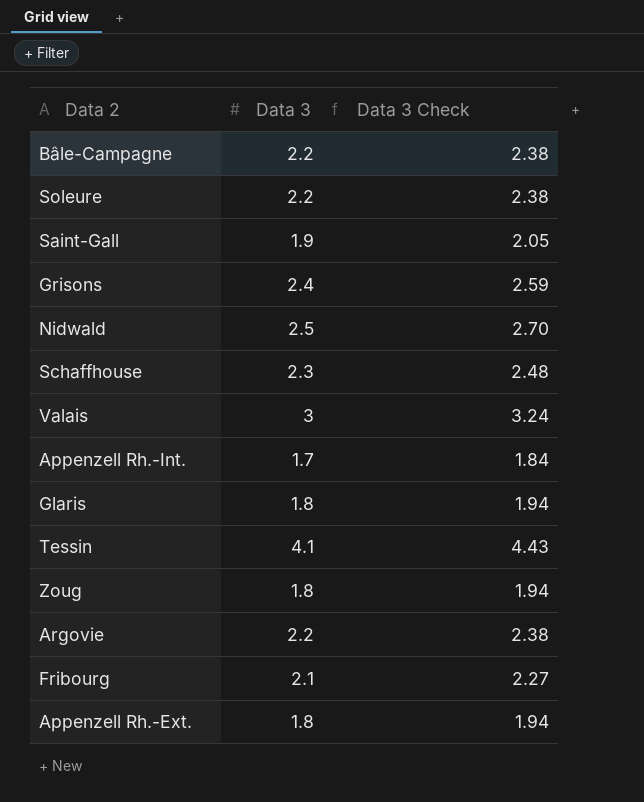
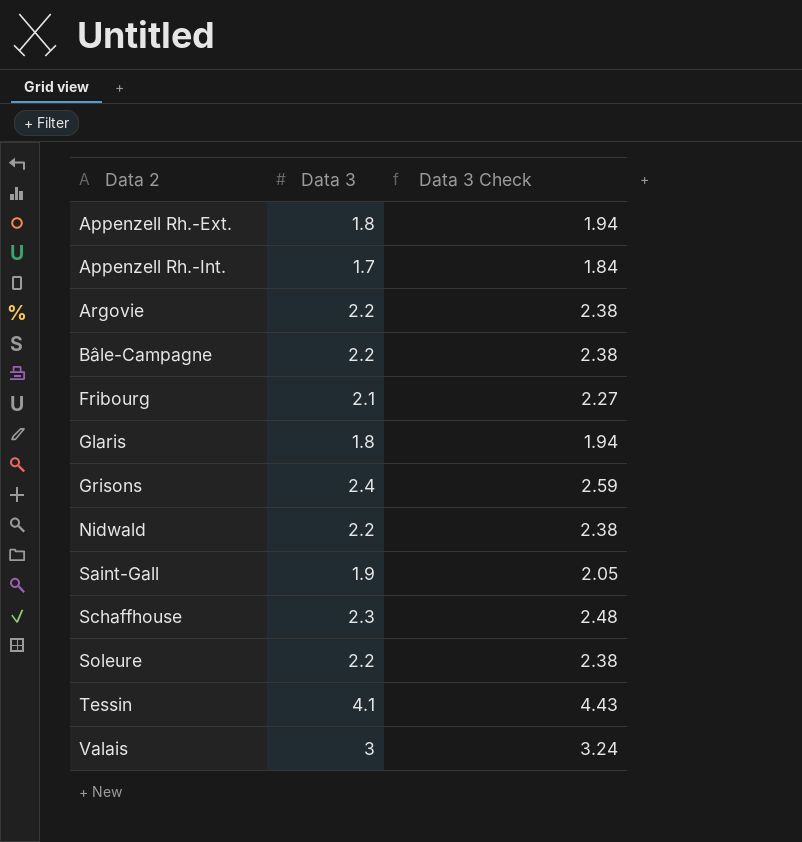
row order: none -> Data 2 ascending
row Zoug: 1.8 | 1.94 -> none
Nidwald | Data 3: 2.5 -> 2.2
Nidwald | Data 3 Check: 2.70 -> 2.38

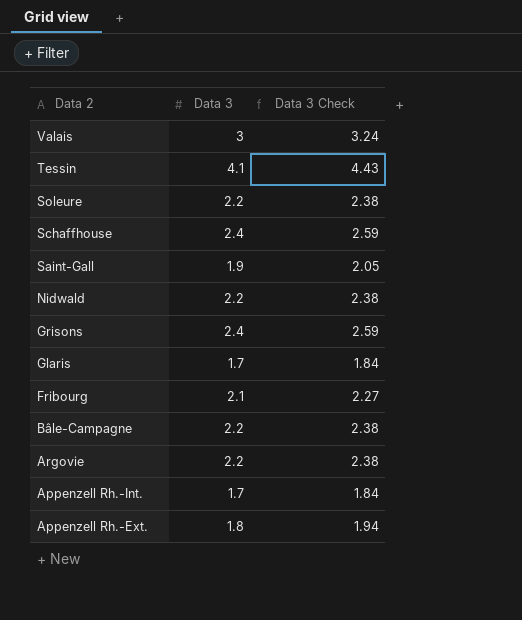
row order: Data 2 ascending -> Data 2 descending
Schaffhouse | Data 3: 2.3 -> 2.4
Schaffhouse | Data 3 Check: 2.48 -> 2.59
Glaris | Data 3: 1.8 -> 1.7
Glaris | Data 3 Check: 1.94 -> 1.84

